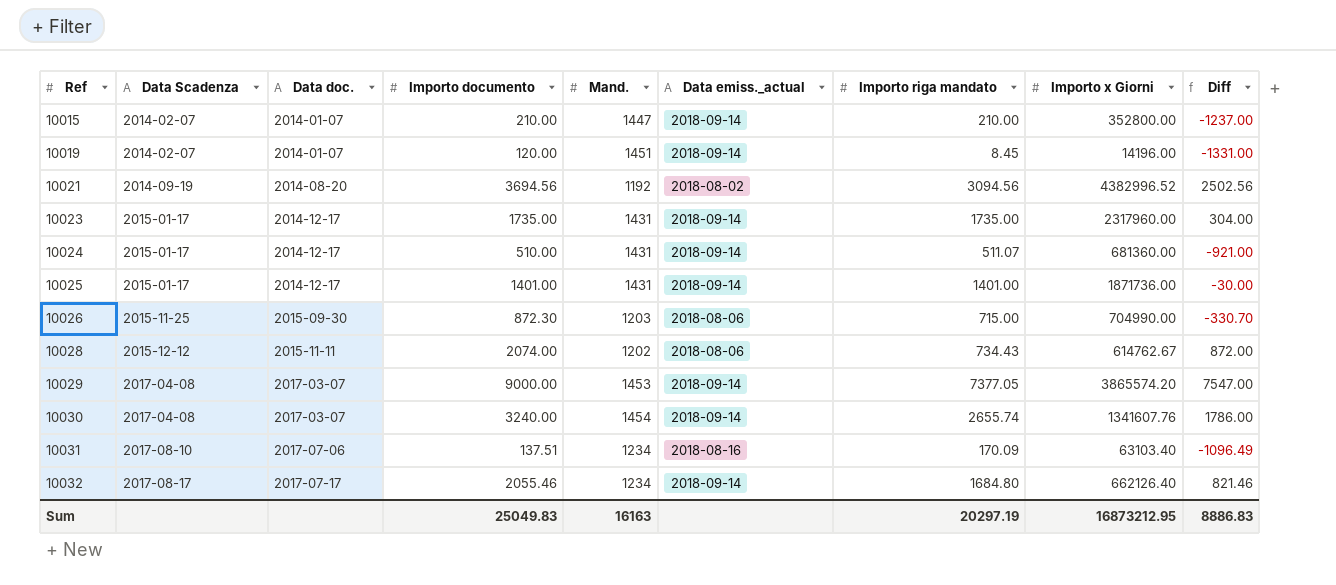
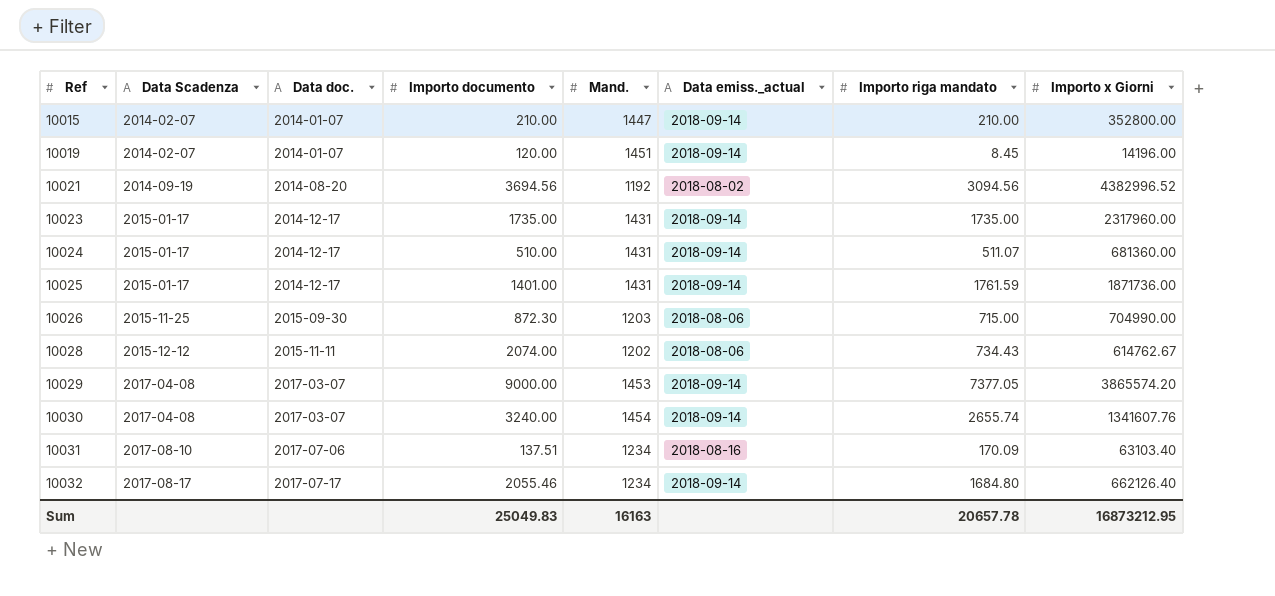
column Diff | formula: [Importo documento] - [Mand.] -> none
10025 | Importo riga mandato: 1401.00 -> 1761.59
Sum | Importo riga mandato: 20297.19 -> 20657.78

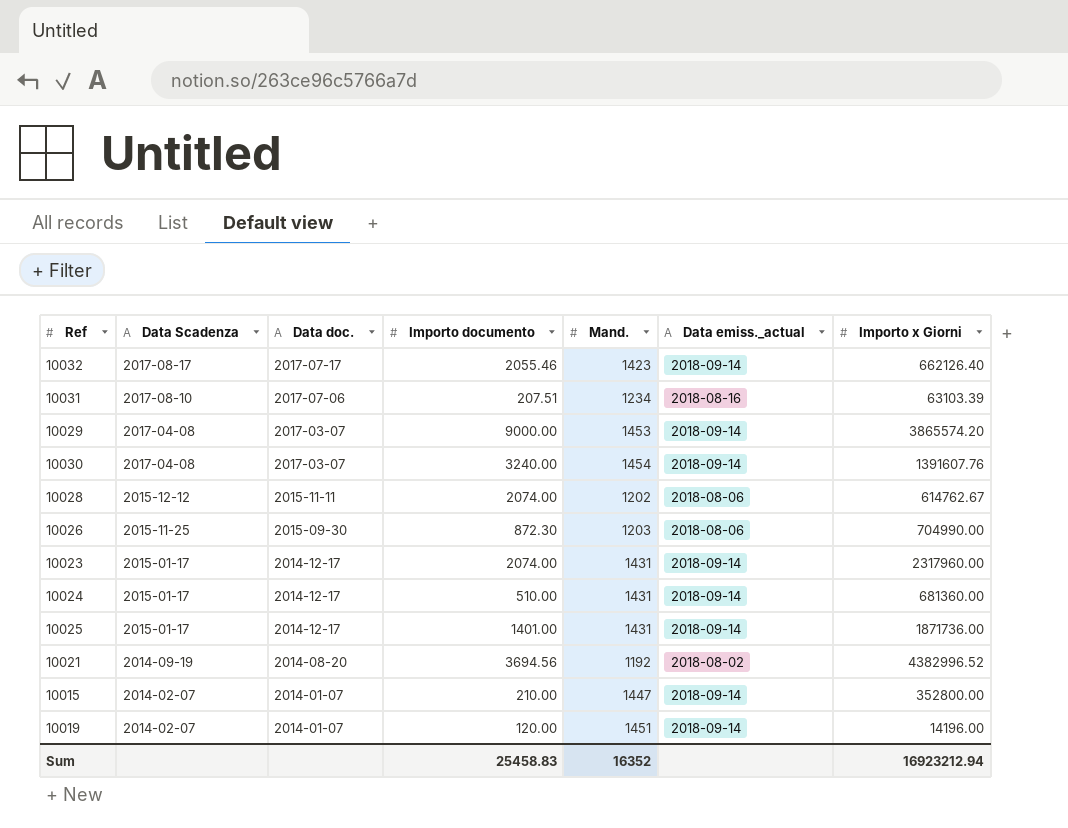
row order: Ref ascending -> Data Scadenza descending
column Importo riga mandato | position: 7 -> none
10032 | Mand.: 1234 -> 1423
10031 | Importo documento: 137.51 -> 207.51
10031 | Importo x Giorni: 63103.40 -> 63103.39
10030 | Importo x Giorni: 1341607.76 -> 1391607.76
10023 | Importo documento: 1735.00 -> 2074.00
Sum | Importo documento: 25049.83 -> 25458.83
Sum | Mand.: 16163 -> 16352
Sum | Importo x Giorni: 16873212.95 -> 16923212.94

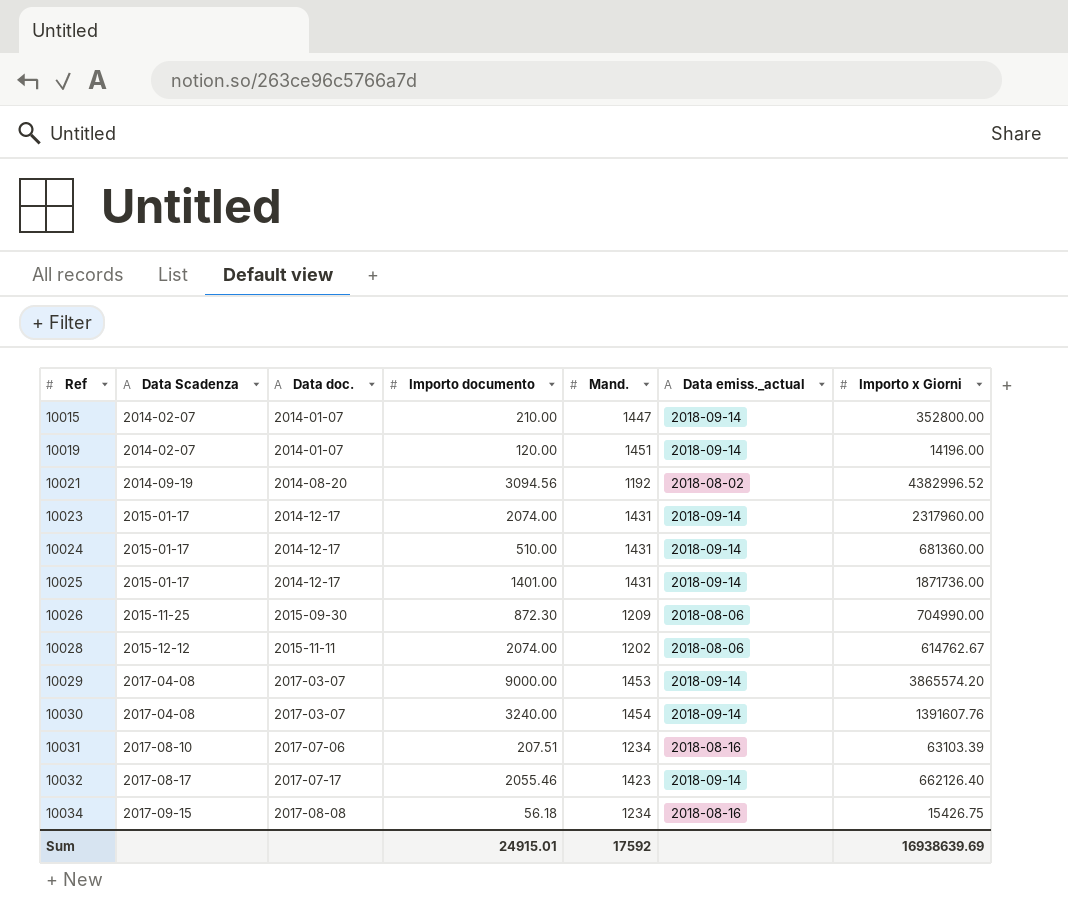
row order: Data Scadenza descending -> Ref ascending
10021 | Importo documento: 3694.56 -> 3094.56
10026 | Mand.: 1203 -> 1209
row 10034: none -> 2017-09-15 | 2017-08-08 | 56.18 | 1234 | 2018-08-16 | 15426.75
Sum | Importo documento: 25458.83 -> 24915.01
Sum | Mand.: 16352 -> 17592
Sum | Importo x Giorni: 16923212.94 -> 16938639.69

